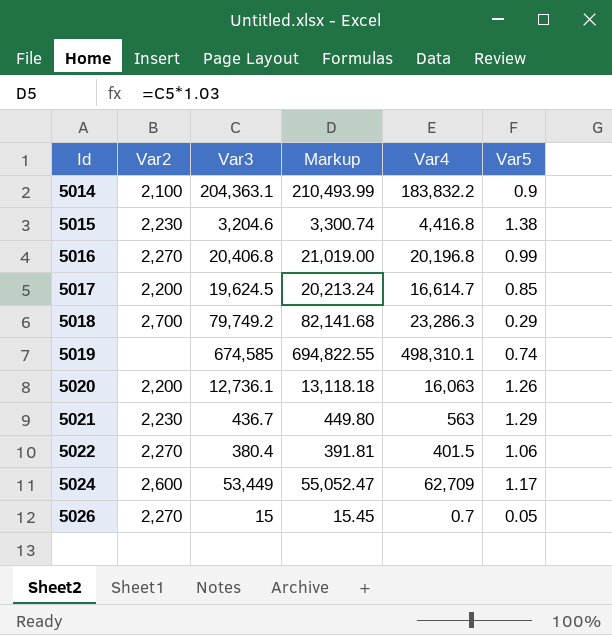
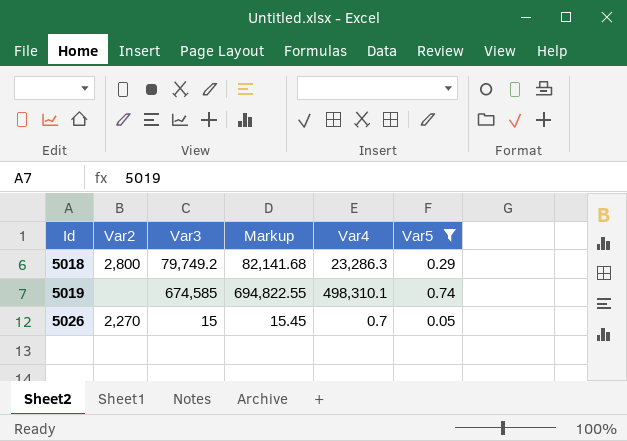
filter: none -> Var5 <= 0.74
5018 | Var2: 2,700 -> 2,800

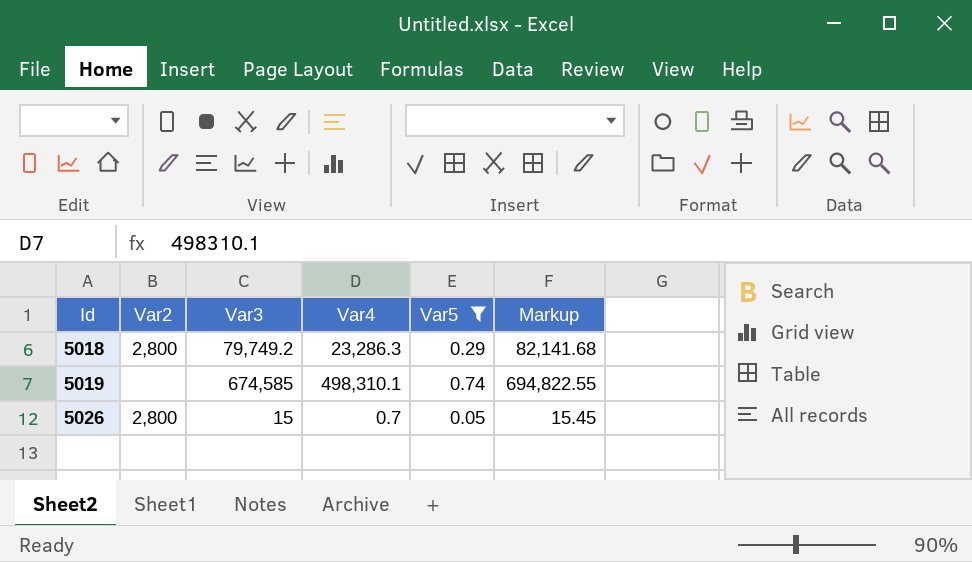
column Markup | position: 4 -> 6
5026 | Var2: 2,270 -> 2,800

